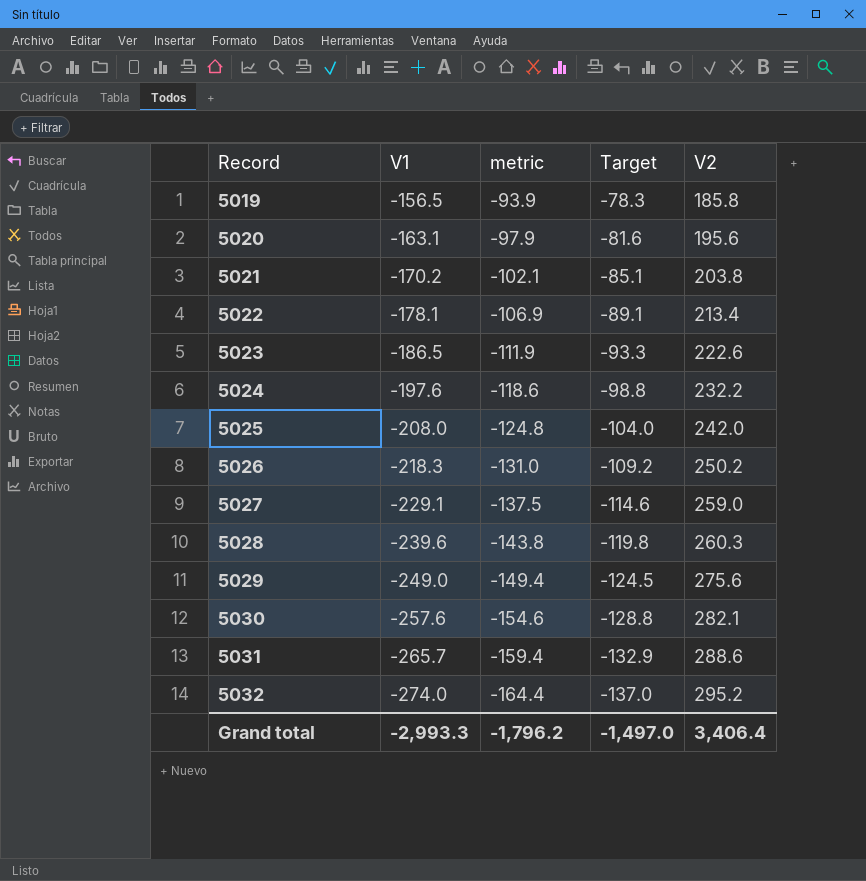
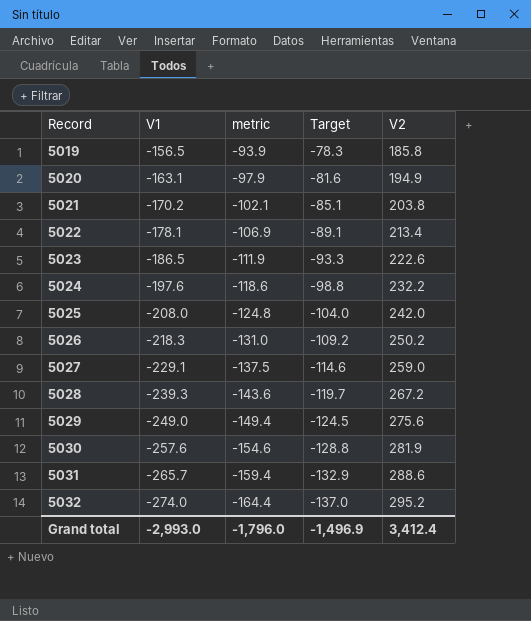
5020 | V2: 195.6 -> 194.9
5028 | V1: -239.6 -> -239.3
5028 | metric: -143.8 -> -143.6
5028 | Target: -119.8 -> -119.7
5028 | V2: 260.3 -> 267.2
5030 | V2: 282.1 -> 281.9
Grand total | V1: -2,993.3 -> -2,993.0
Grand total | metric: -1,796.2 -> -1,796.0
Grand total | Target: -1,497.0 -> -1,496.9
Grand total | V2: 3,406.4 -> 3,412.4

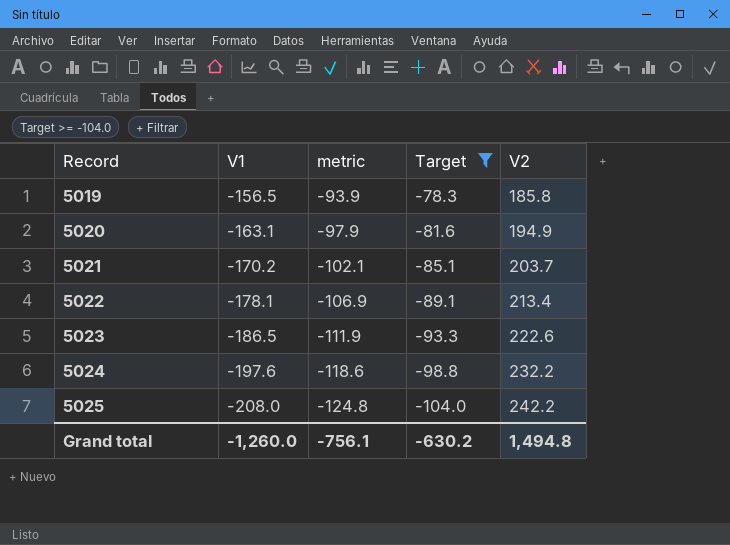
filter: none -> Target >= -104.0
5021 | V2: 203.8 -> 203.7
5025 | V2: 242.0 -> 242.2
Grand total | V1: -2,993.0 -> -1,260.0
Grand total | metric: -1,796.0 -> -756.1
Grand total | Target: -1,496.9 -> -630.2
Grand total | V2: 3,412.4 -> 1,494.8

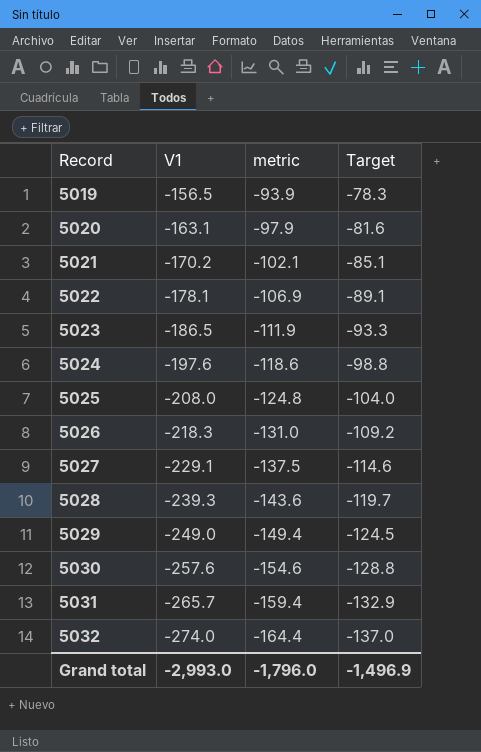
filter: Target >= -104.0 -> none
column V2 | position: 5 -> none
Grand total | V1: -1,260.0 -> -2,993.0
Grand total | metric: -756.1 -> -1,796.0
Grand total | Target: -630.2 -> -1,496.9

